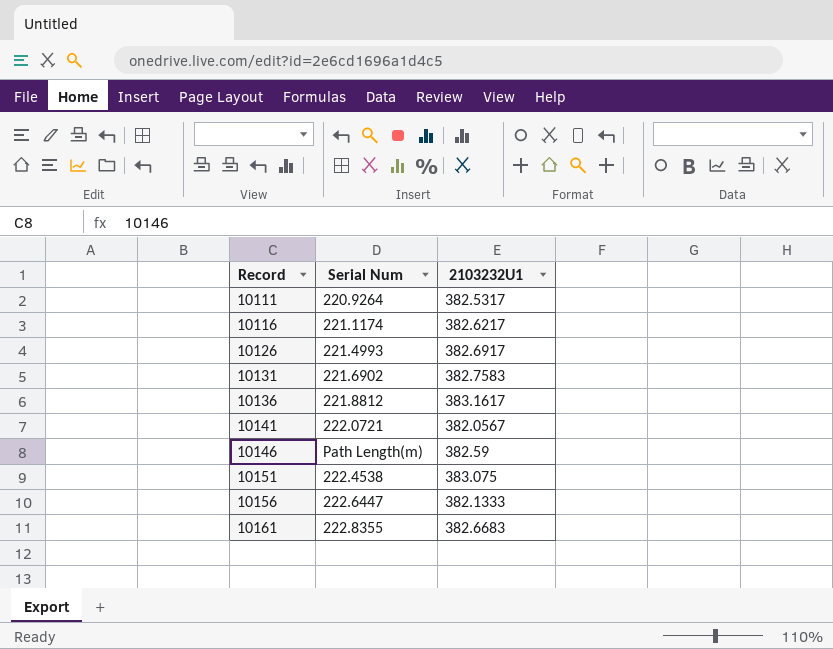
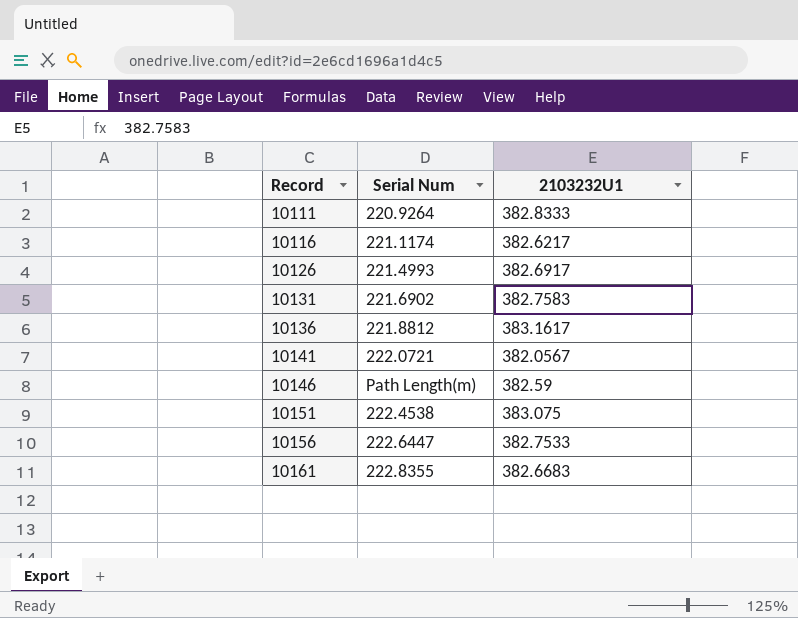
10111 | 2103232U1: 382.5317 -> 382.8333
10156 | 2103232U1: 382.1333 -> 382.7533

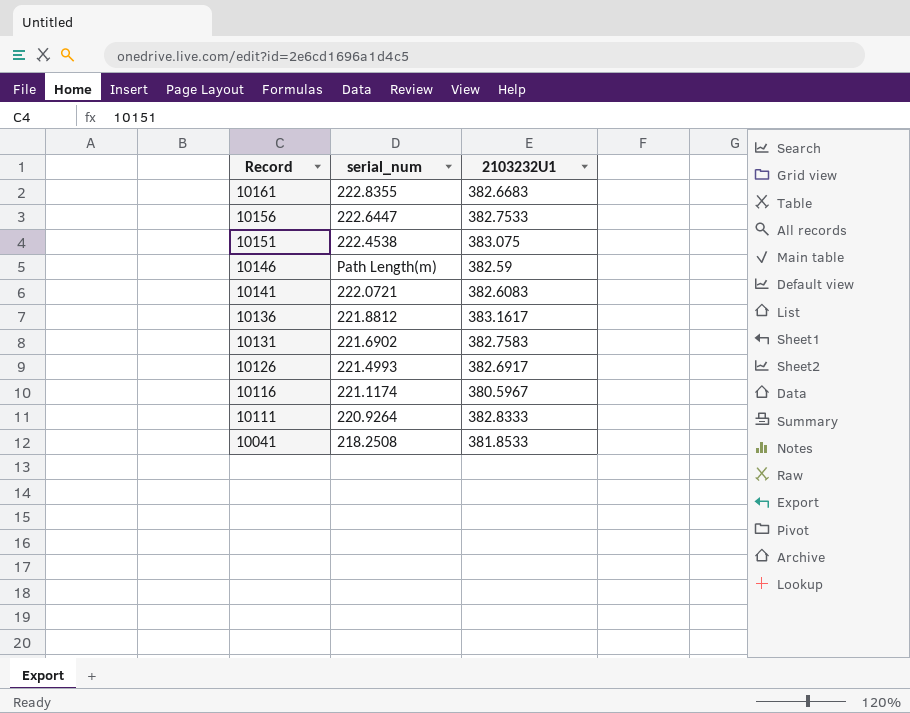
row order: Record ascending -> Record descending
column name: Serial Num -> serial_num
10141 | 2103232U1: 382.0567 -> 382.6083
10116 | 2103232U1: 382.6217 -> 380.5967
row 10041: none -> 218.2508 | 381.8533

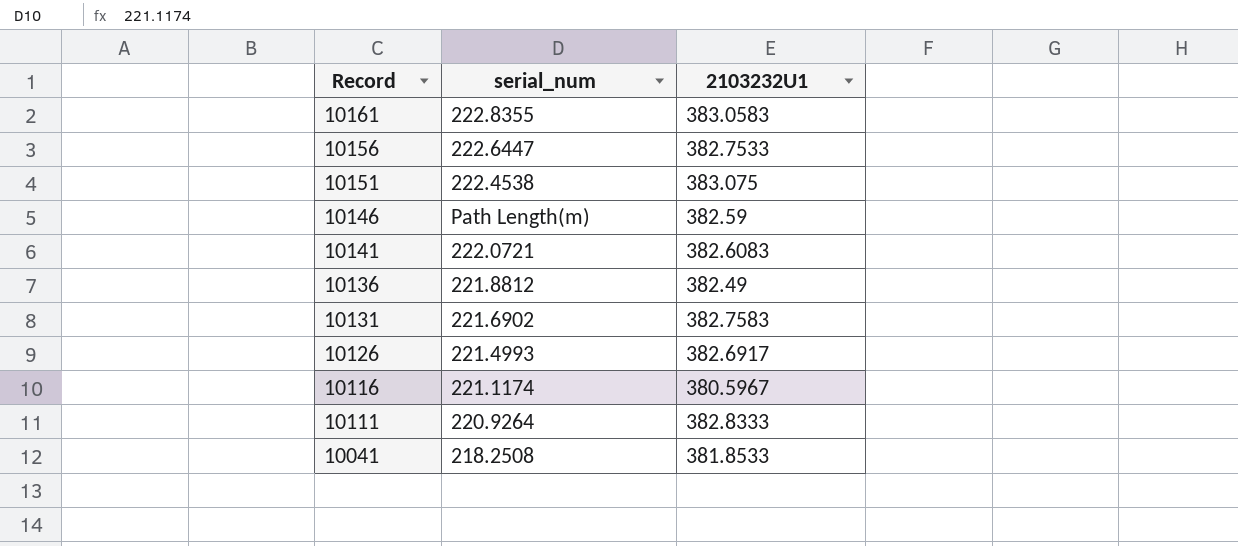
10161 | 2103232U1: 382.6683 -> 383.0583
10136 | 2103232U1: 383.1617 -> 382.49

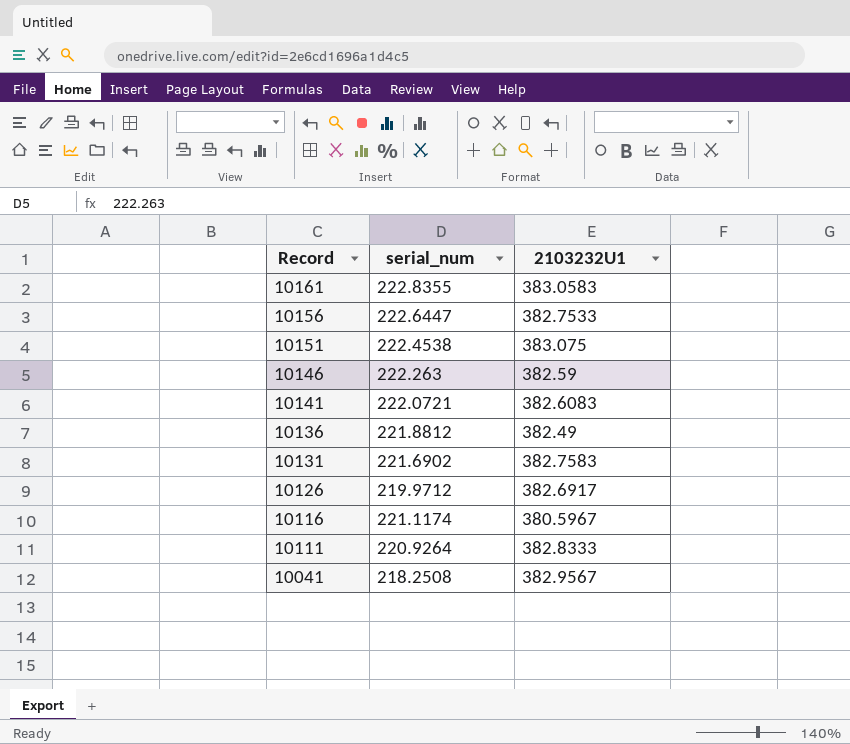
10146 | serial_num: Path Length(m) -> 222.263
10126 | serial_num: 221.4993 -> 219.9712
10041 | 2103232U1: 381.8533 -> 382.9567

